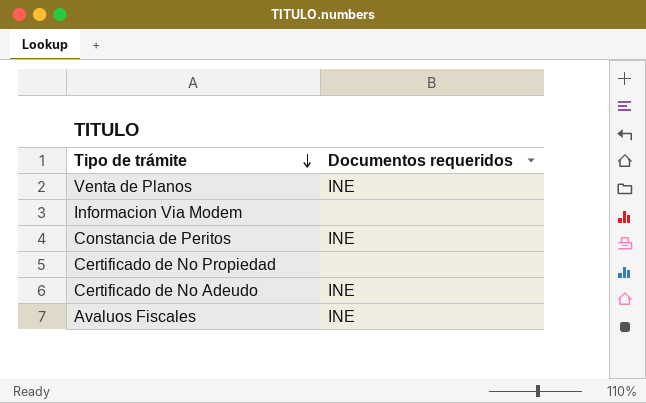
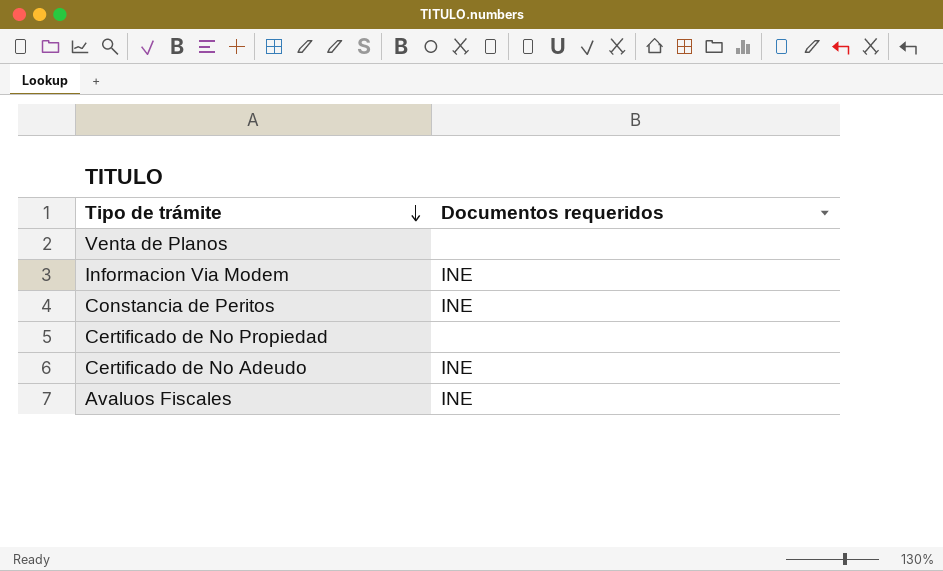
Venta de Planos | Documentos requeridos: INE -> none
Informacion Via Modem | Documentos requeridos: none -> INE

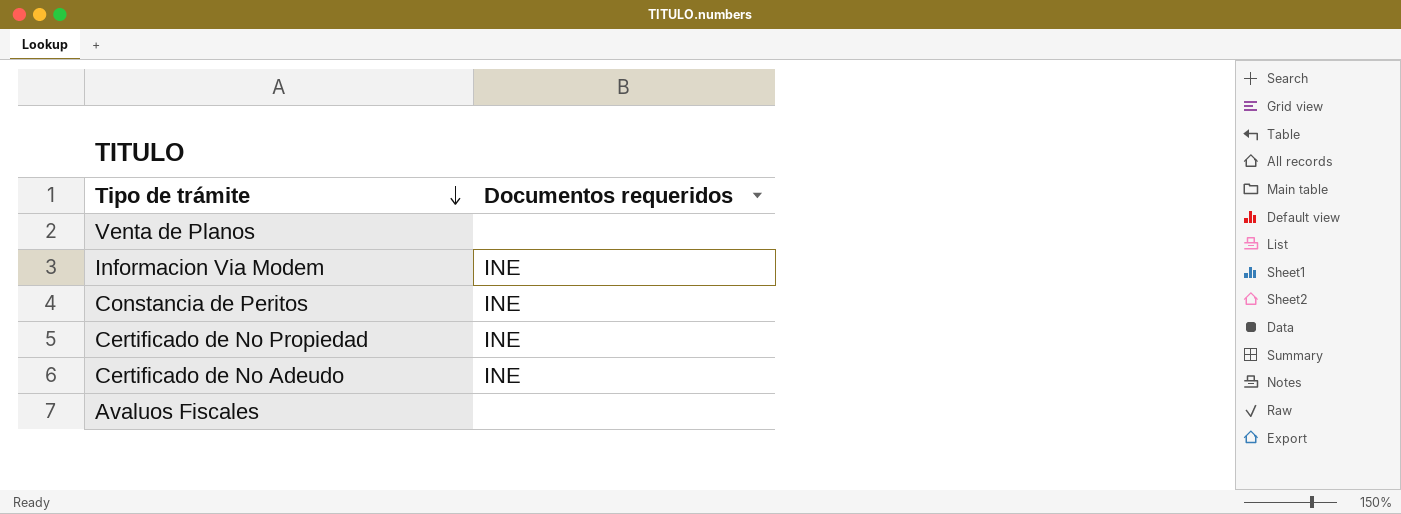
Certificado de No Propiedad | Documentos requeridos: none -> INE
Avaluos Fiscales | Documentos requeridos: INE -> none

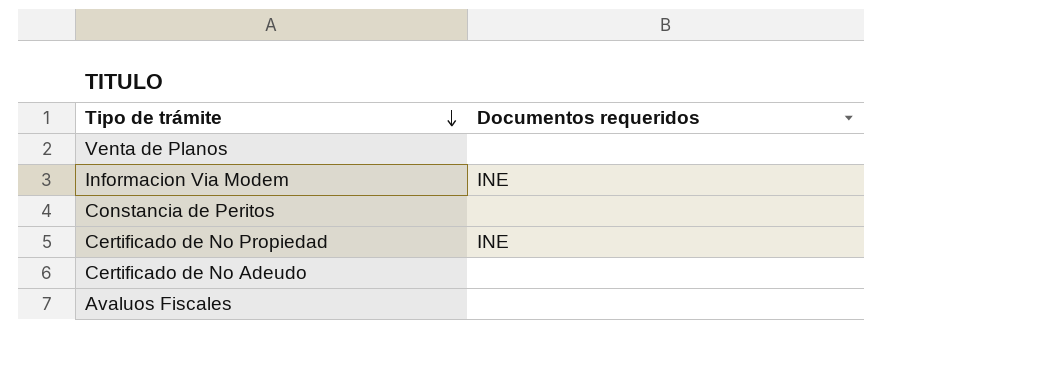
Constancia de Peritos | Documentos requeridos: INE -> none
Certificado de No Adeudo | Documentos requeridos: INE -> none

